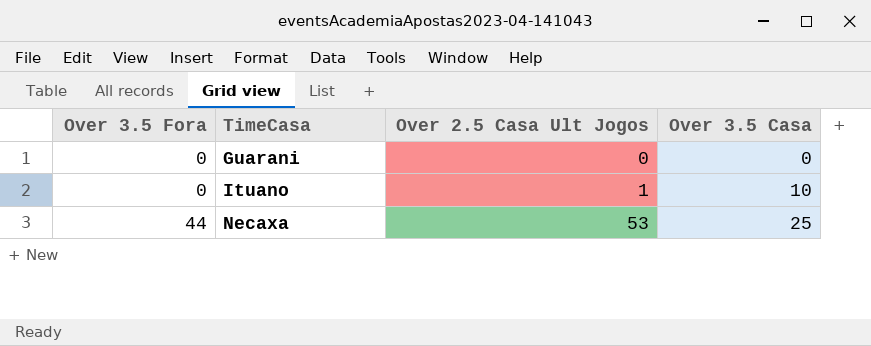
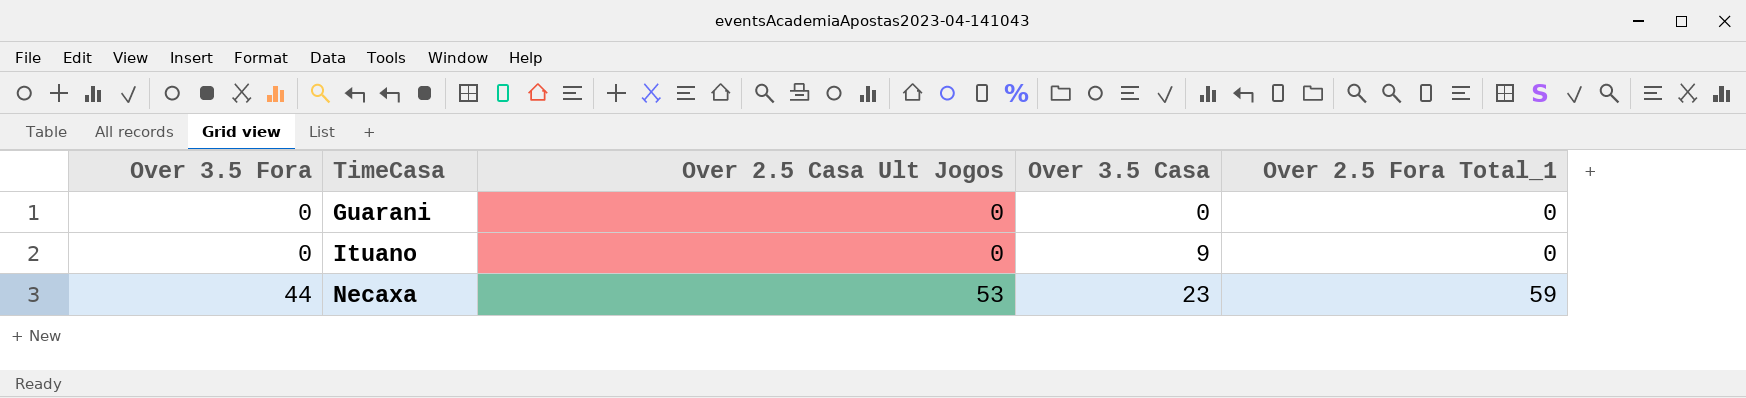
column Over 2.5 Fora Total_1 | position: none -> 5
Ituano | Over 2.5 Casa Ult Jogos: 1 -> 0
Ituano | Over 3.5 Casa: 10 -> 9
Necaxa | Over 3.5 Casa: 25 -> 23

